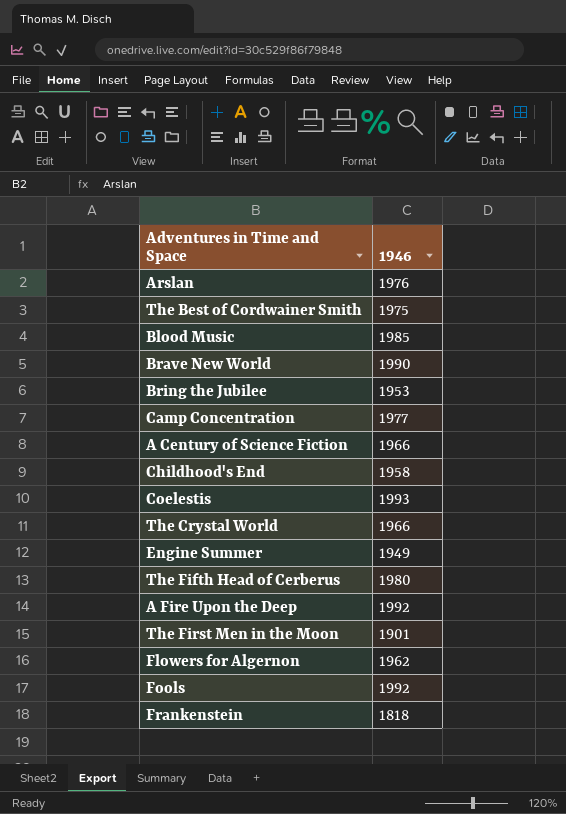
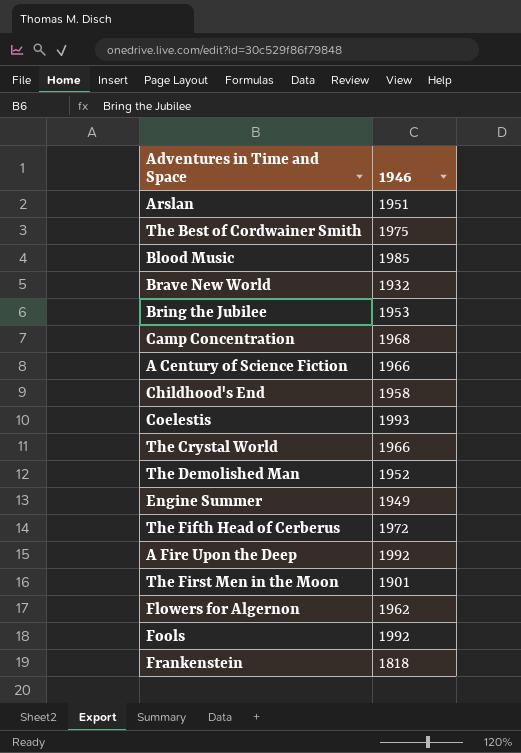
Arslan | 1946: 1976 -> 1951
Brave New World | 1946: 1990 -> 1932
Camp Concentration | 1946: 1977 -> 1968
row The Demolished Man: none -> 1952
The Fifth Head of Cerberus | 1946: 1980 -> 1972

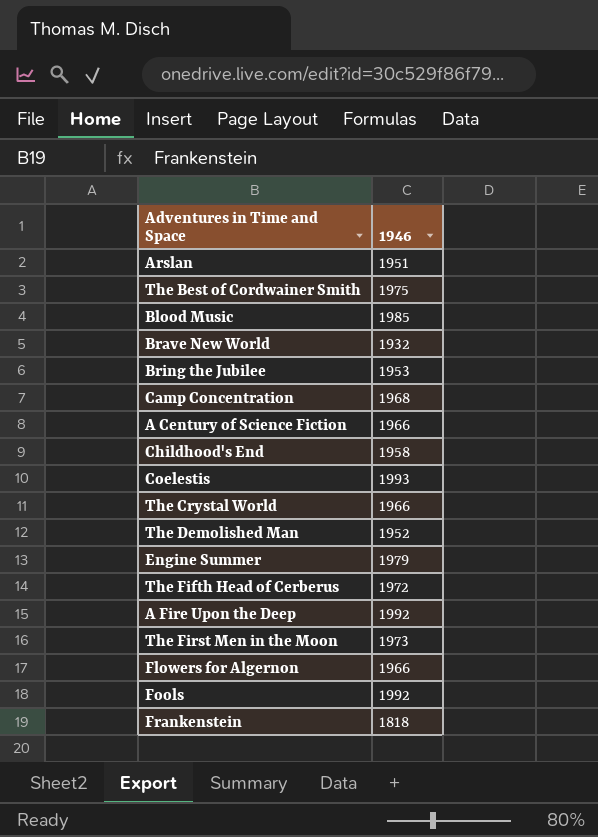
Engine Summer | 1946: 1949 -> 1979
The First Men in the Moon | 1946: 1901 -> 1973
Flowers for Algernon | 1946: 1962 -> 1966

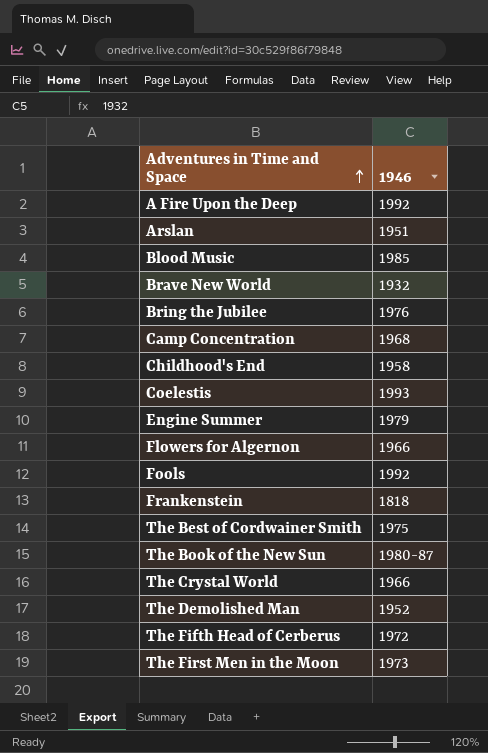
row order: none -> Adventures in Time and Space ascending
row A Century of Science Fiction: 1966 -> none
Bring the Jubilee | 1946: 1953 -> 1976
row The Book of the New Sun: none -> 1980-87

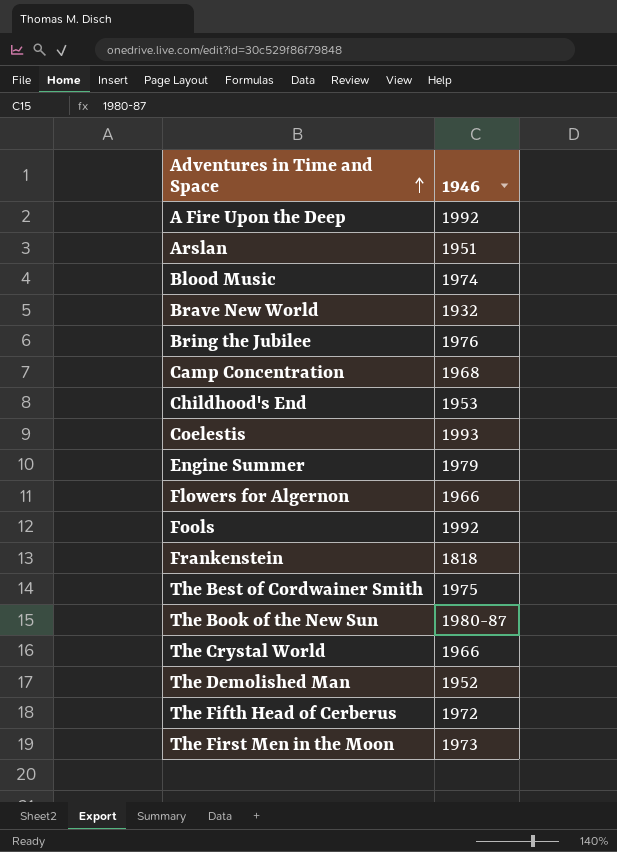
Blood Music | 1946: 1985 -> 1974
Childhood's End | 1946: 1958 -> 1953

